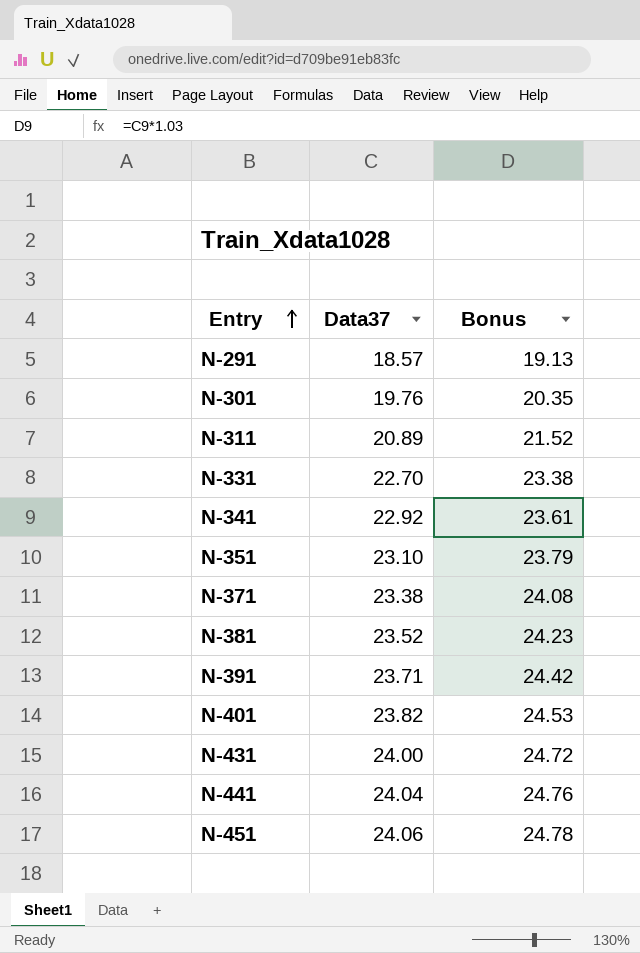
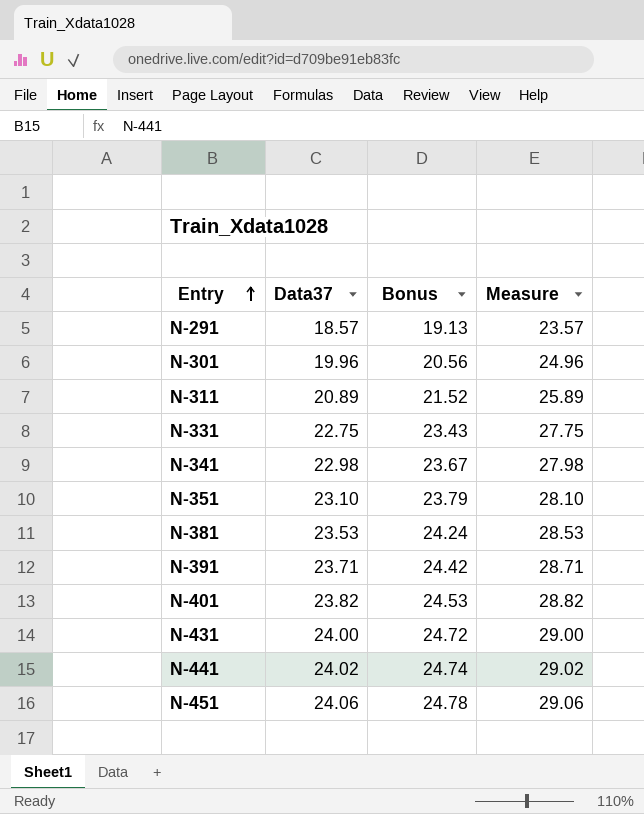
column Measure | formula: none -> [Data37] + 5
row N-371: 23.38 | 24.08 -> none
N-301 | Data37: 19.76 -> 19.96
N-301 | Bonus: 20.35 -> 20.56
N-331 | Data37: 22.70 -> 22.75
N-331 | Bonus: 23.38 -> 23.43
N-341 | Data37: 22.92 -> 22.98
N-341 | Bonus: 23.61 -> 23.67
N-381 | Data37: 23.52 -> 23.53
N-381 | Bonus: 24.23 -> 24.24
N-441 | Data37: 24.04 -> 24.02
N-441 | Bonus: 24.76 -> 24.74

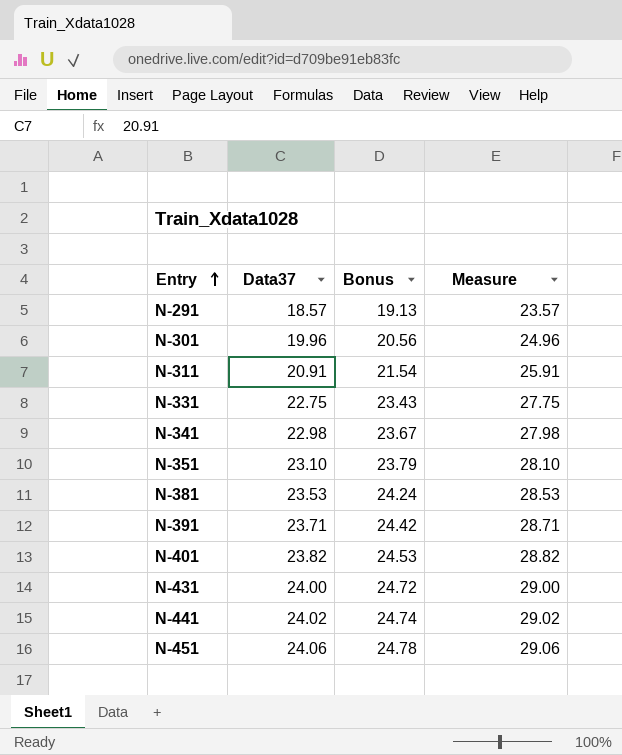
N-311 | Data37: 20.89 -> 20.91
N-311 | Bonus: 21.52 -> 21.54
N-311 | Measure: 25.89 -> 25.91

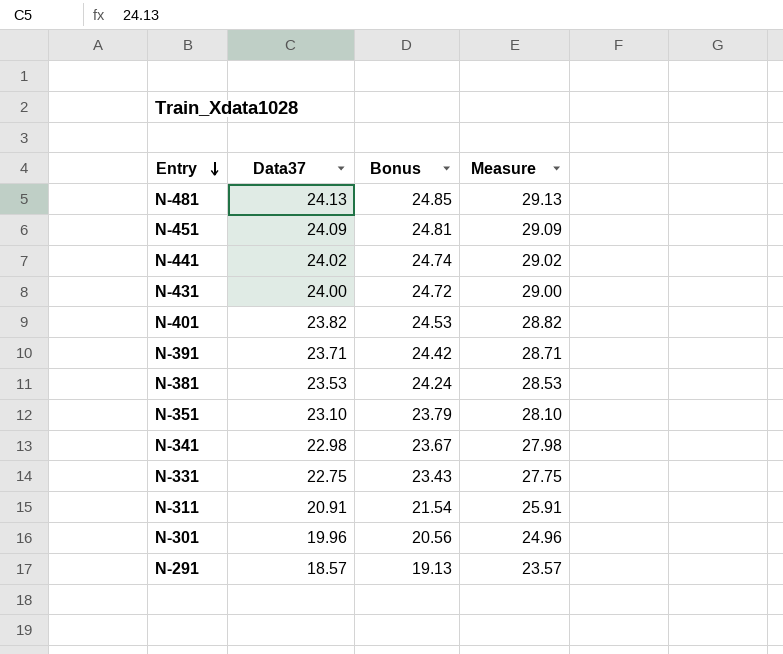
row order: Entry ascending -> Entry descending
row N-481: none -> 24.13 | 24.85 | 29.13
N-451 | Data37: 24.06 -> 24.09
N-451 | Bonus: 24.78 -> 24.81
N-451 | Measure: 29.06 -> 29.09

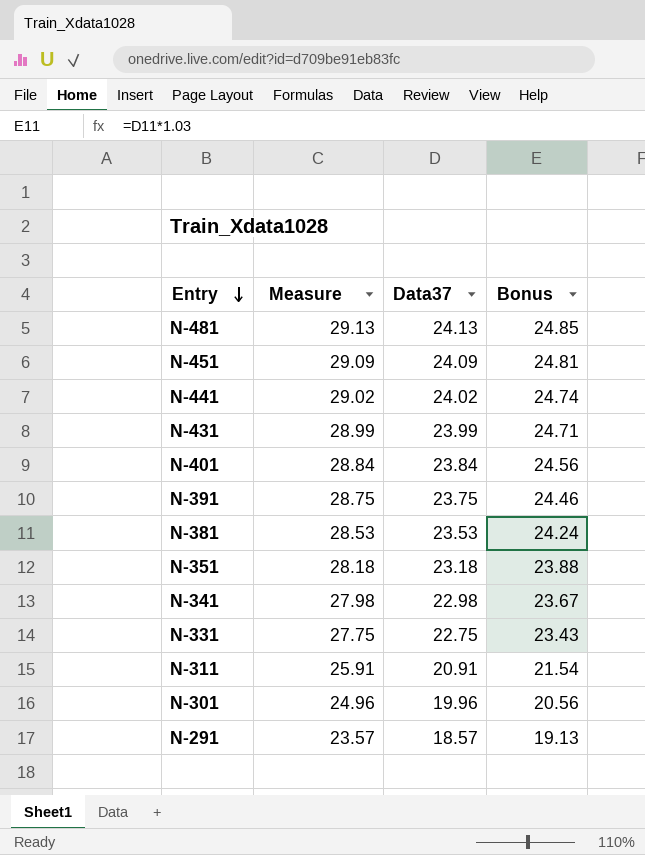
column Measure | position: 4 -> 2
N-431 | Measure: 29.00 -> 28.99
N-431 | Data37: 24.00 -> 23.99
N-431 | Bonus: 24.72 -> 24.71
N-401 | Measure: 28.82 -> 28.84
N-401 | Data37: 23.82 -> 23.84
N-401 | Bonus: 24.53 -> 24.56
N-391 | Measure: 28.71 -> 28.75
N-391 | Data37: 23.71 -> 23.75
N-391 | Bonus: 24.42 -> 24.46
N-351 | Measure: 28.10 -> 28.18
N-351 | Data37: 23.10 -> 23.18
N-351 | Bonus: 23.79 -> 23.88

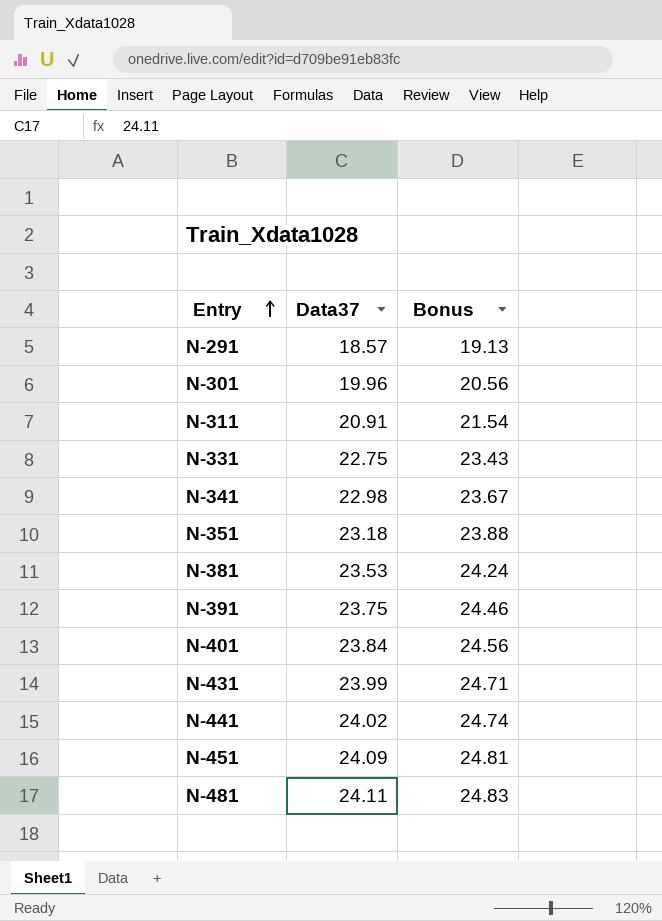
row order: Entry descending -> Entry ascending
column Measure | formula: [Data37] + 5 -> none
N-481 | Data37: 24.13 -> 24.11
N-481 | Bonus: 24.85 -> 24.83

